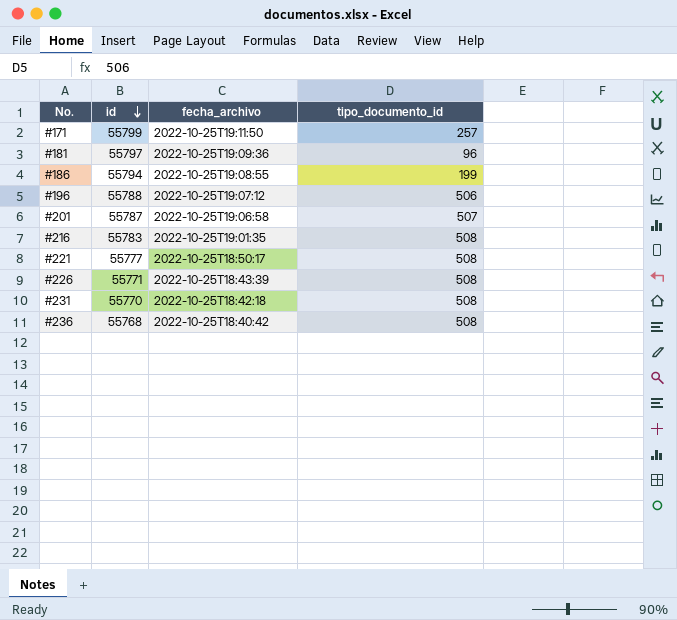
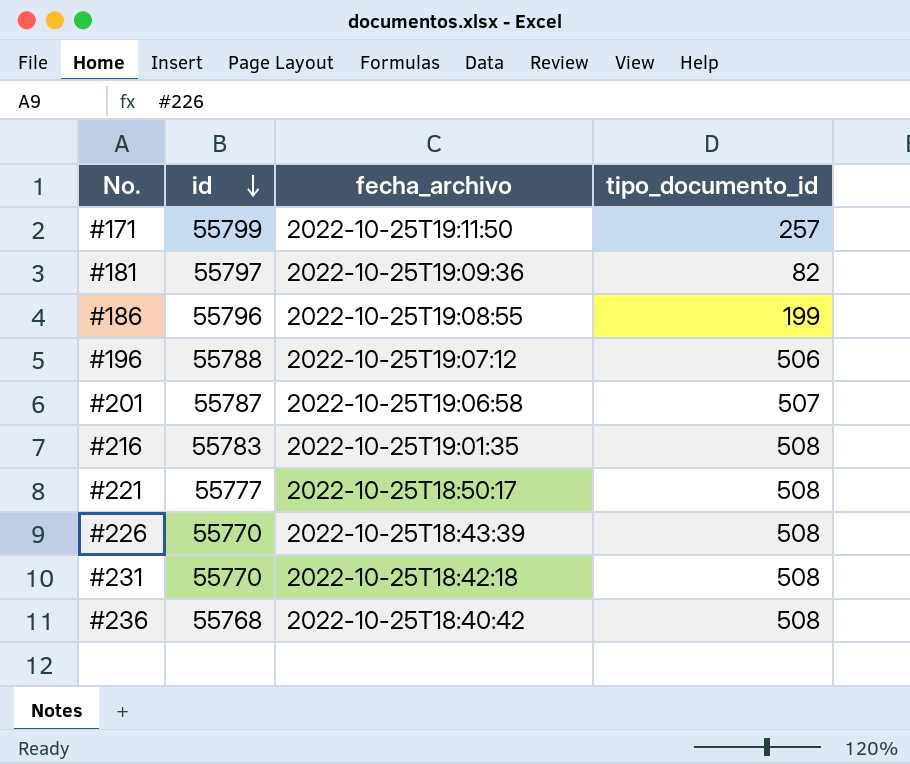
#181 | tipo_documento_id: 96 -> 82
#186 | id: 55794 -> 55796
#226 | id: 55771 -> 55770

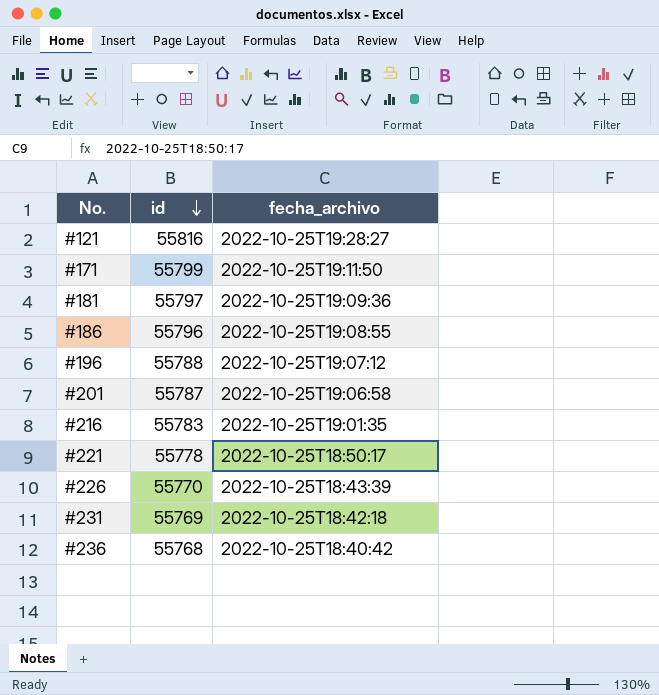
column tipo_documento_id | position: 4 -> none
row #121: none -> 55816 | 2022-10-25T19:28:27
#221 | id: 55777 -> 55778
#231 | id: 55770 -> 55769

